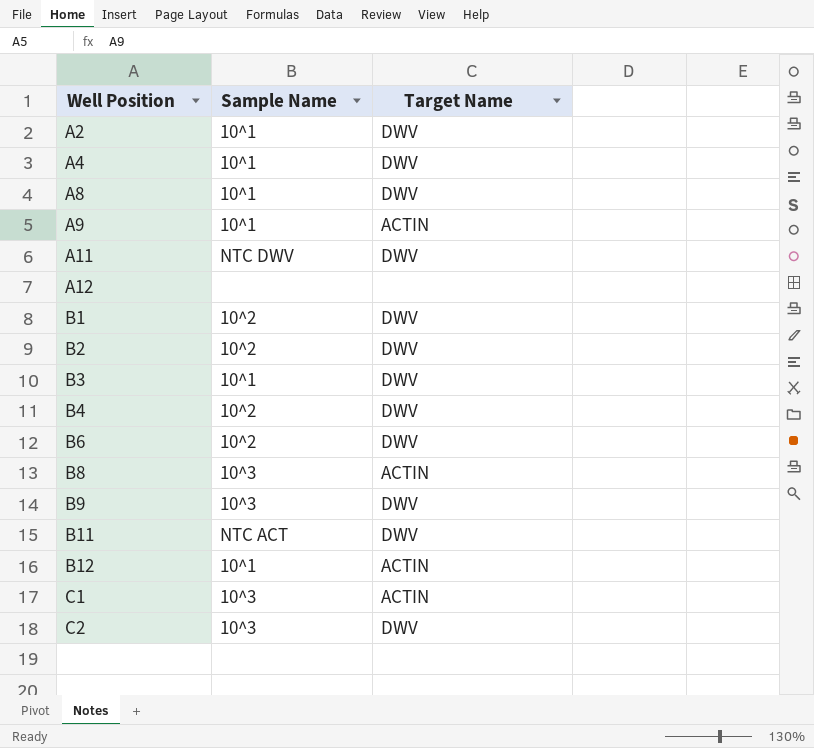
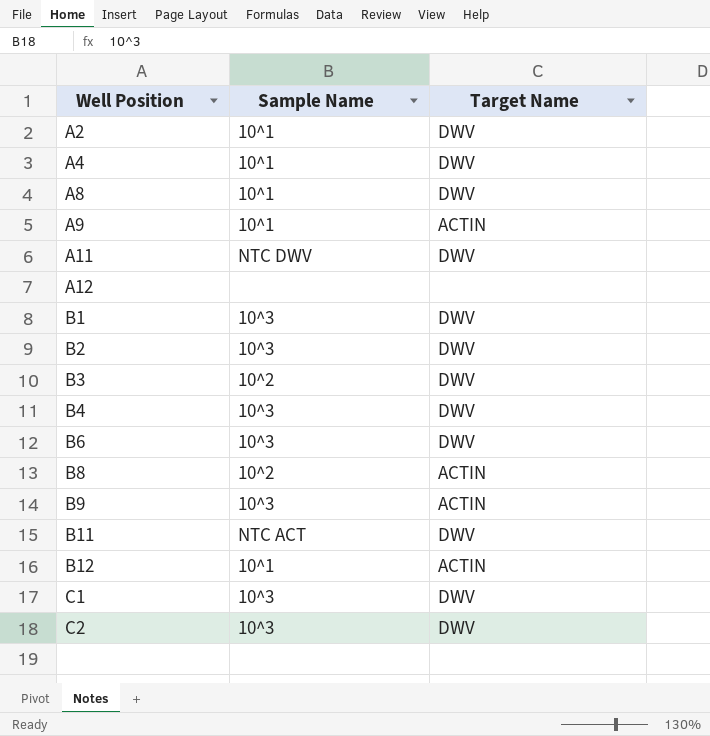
B1 | Sample Name: 10^2 -> 10^3
B2 | Sample Name: 10^2 -> 10^3
B3 | Sample Name: 10^1 -> 10^2
B4 | Sample Name: 10^2 -> 10^3
B6 | Sample Name: 10^2 -> 10^3
B8 | Sample Name: 10^3 -> 10^2
B9 | Target Name: DWV -> ACTIN
C1 | Target Name: ACTIN -> DWV

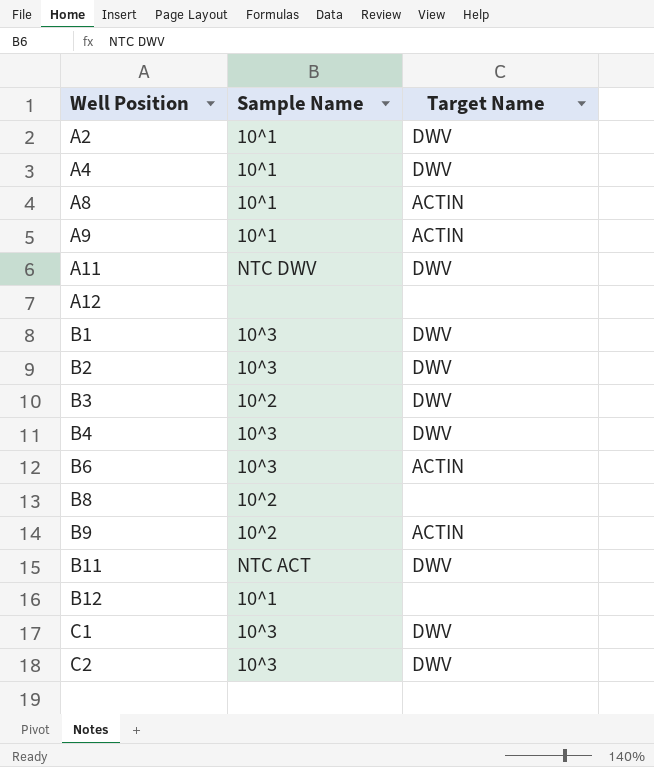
A8 | Target Name: DWV -> ACTIN
B6 | Target Name: DWV -> ACTIN
B8 | Target Name: ACTIN -> none
B9 | Sample Name: 10^3 -> 10^2
B12 | Target Name: ACTIN -> none

